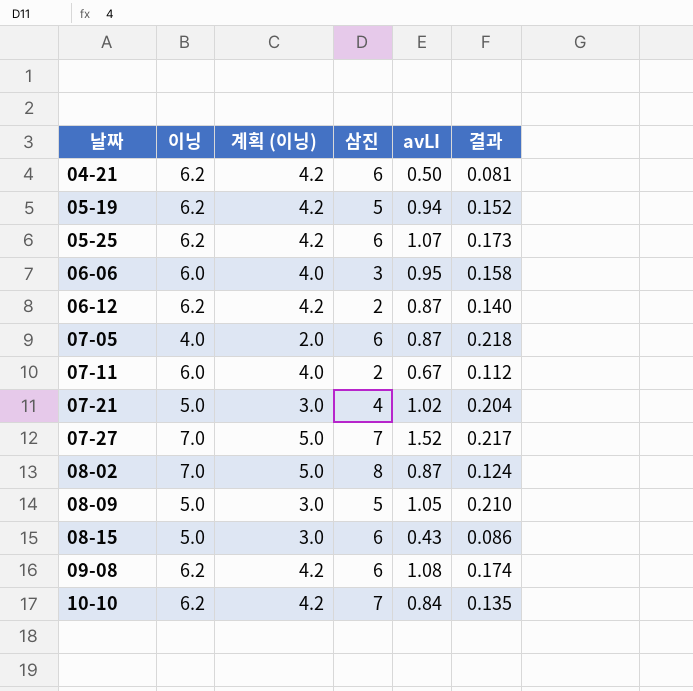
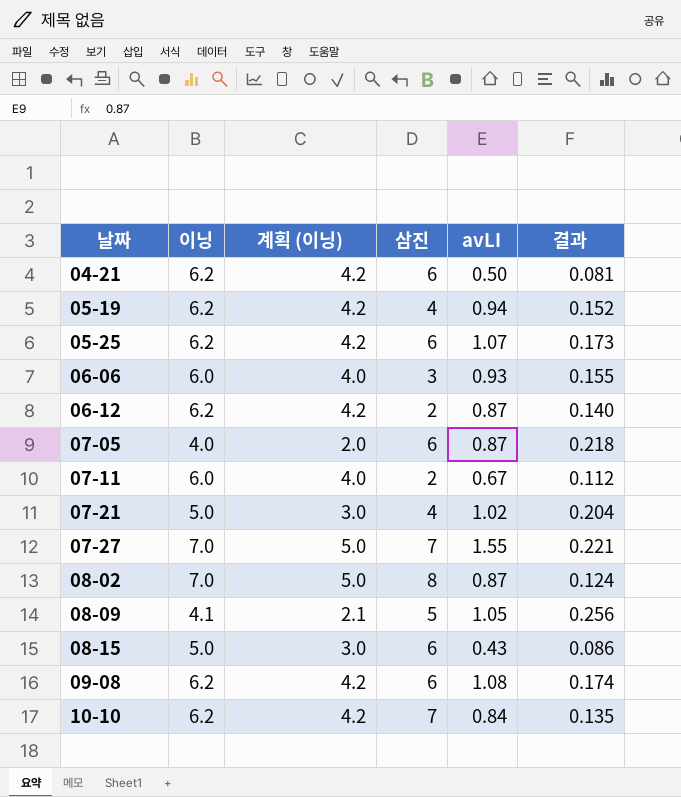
05-19 | 삼진: 5 -> 4
06-06 | avLI: 0.95 -> 0.93
06-06 | 결과: 0.158 -> 0.155
07-27 | avLI: 1.52 -> 1.55
07-27 | 결과: 0.217 -> 0.221
08-09 | 이닝: 5.0 -> 4.1
08-09 | 계획 (이닝): 3.0 -> 2.1
08-09 | 결과: 0.210 -> 0.256

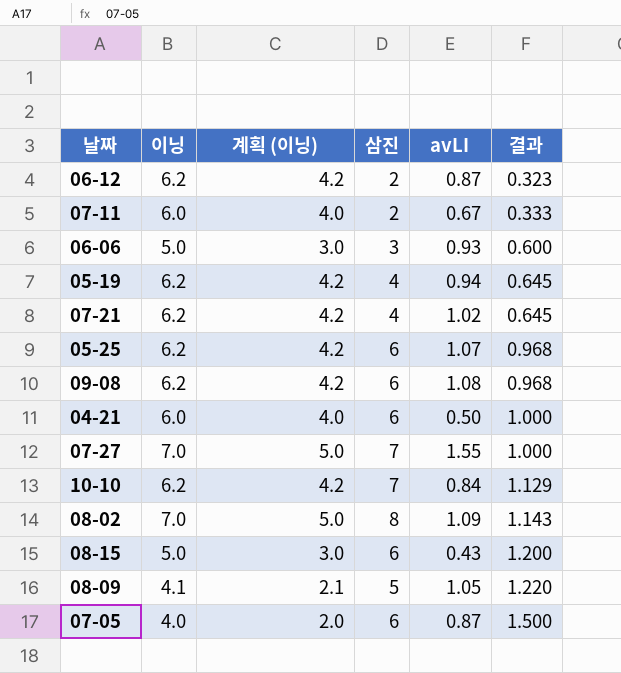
row order: 날짜 ascending -> 결과 ascending
column 결과 | formula: [avLI] / [이닝] -> [삼진] / [이닝]
06-06 | 이닝: 6.0 -> 5.0
06-06 | 계획 (이닝): 4.0 -> 3.0
07-21 | 이닝: 5.0 -> 6.2
07-21 | 계획 (이닝): 3.0 -> 4.2
04-21 | 이닝: 6.2 -> 6.0
04-21 | 계획 (이닝): 4.2 -> 4.0
08-02 | avLI: 0.87 -> 1.09

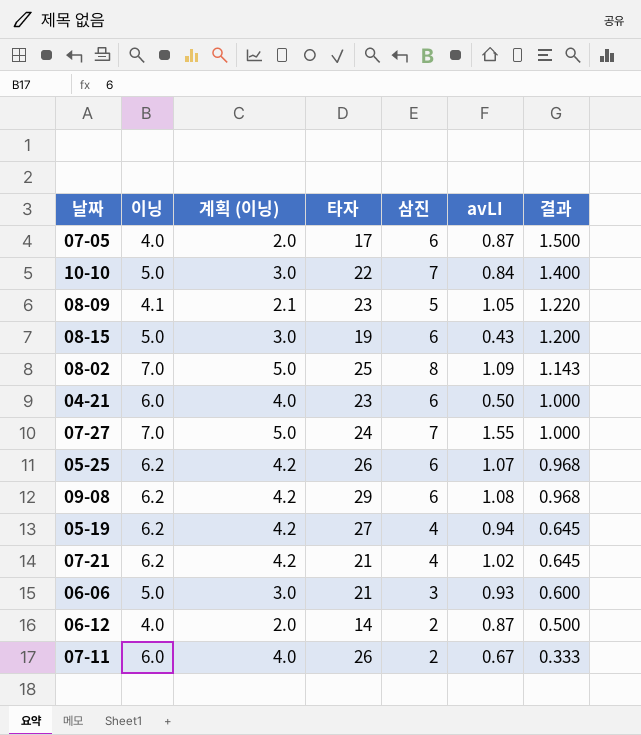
row order: 결과 ascending -> 결과 descending
column 타자 | position: none -> 4
10-10 | 이닝: 6.2 -> 5.0
10-10 | 계획 (이닝): 4.2 -> 3.0
10-10 | 결과: 1.129 -> 1.400
06-12 | 이닝: 6.2 -> 4.0
06-12 | 계획 (이닝): 4.2 -> 2.0
06-12 | 결과: 0.323 -> 0.500

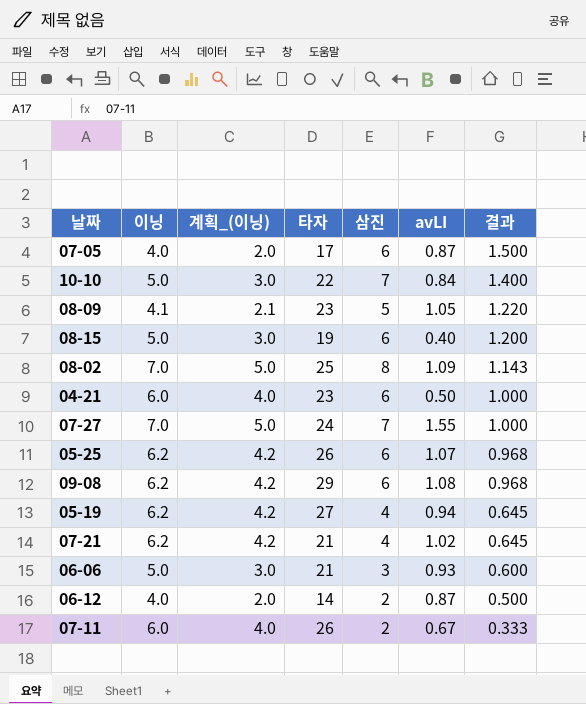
column name: 계획 (이닝) -> 계획_(이닝)
08-15 | avLI: 0.43 -> 0.40

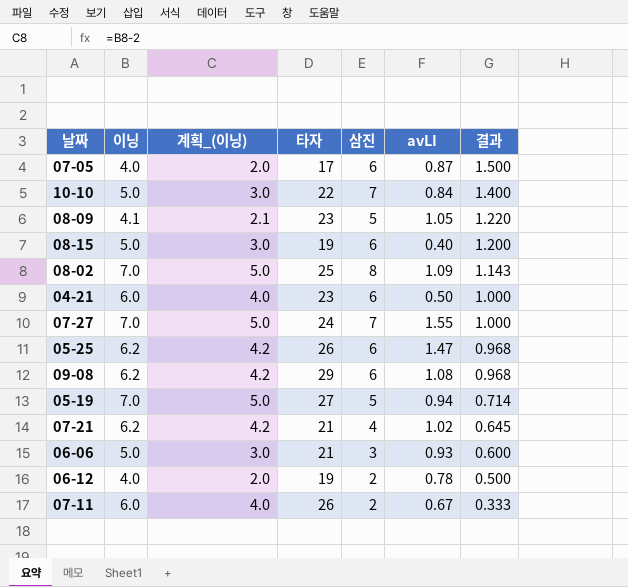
05-25 | avLI: 1.07 -> 1.47
05-19 | 이닝: 6.2 -> 7.0
05-19 | 계획_(이닝): 4.2 -> 5.0
05-19 | 삼진: 4 -> 5
05-19 | 결과: 0.645 -> 0.714
06-12 | 타자: 14 -> 19
06-12 | avLI: 0.87 -> 0.78

